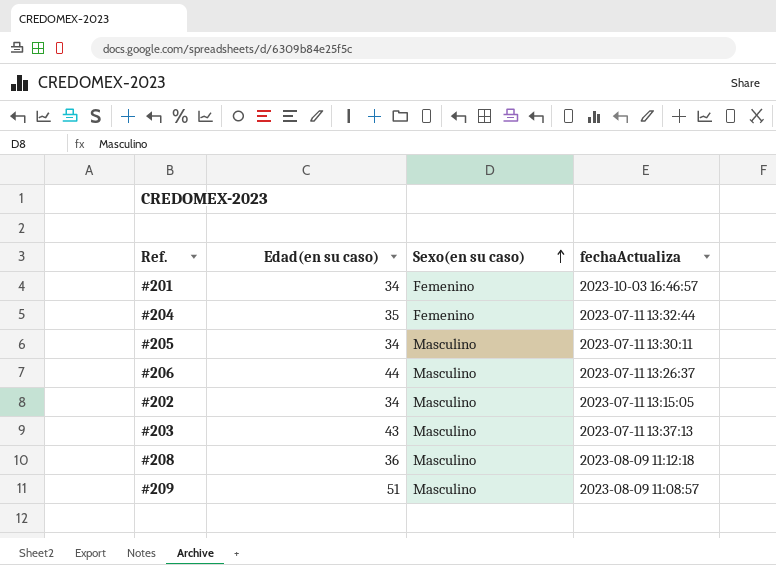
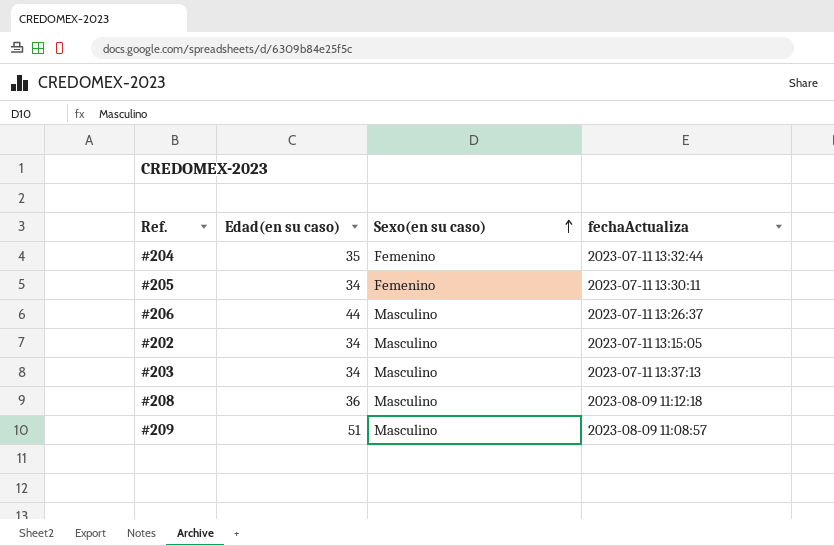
row #201: 34 | Femenino | 2023-10-03 16:46:57 -> none
#205 | Sexo(en su caso): Masculino -> Femenino
#203 | Edad(en su caso): 43 -> 34

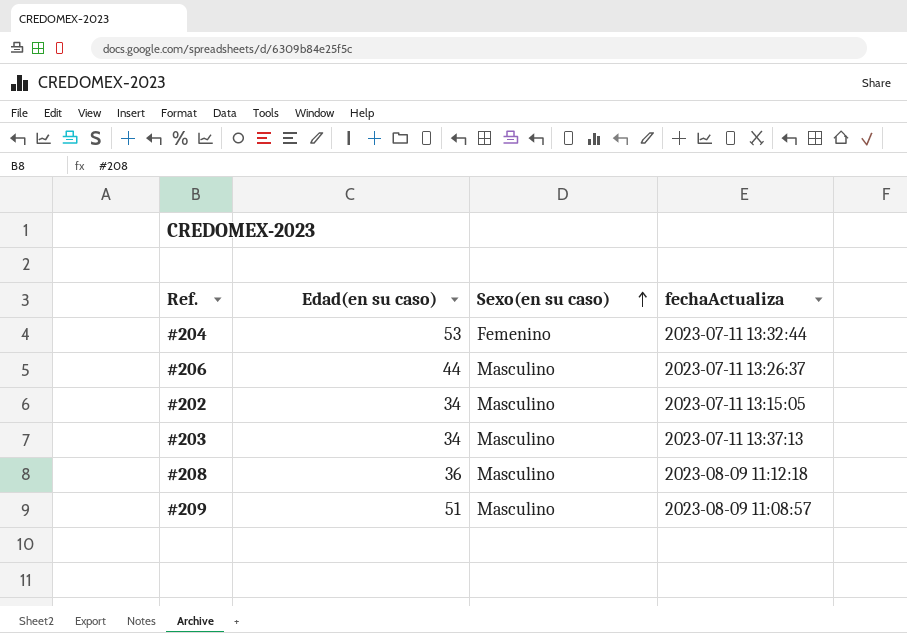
row #205: 34 | Femenino | 2023-07-11 13:30:11 -> none
#204 | Edad(en su caso): 35 -> 53

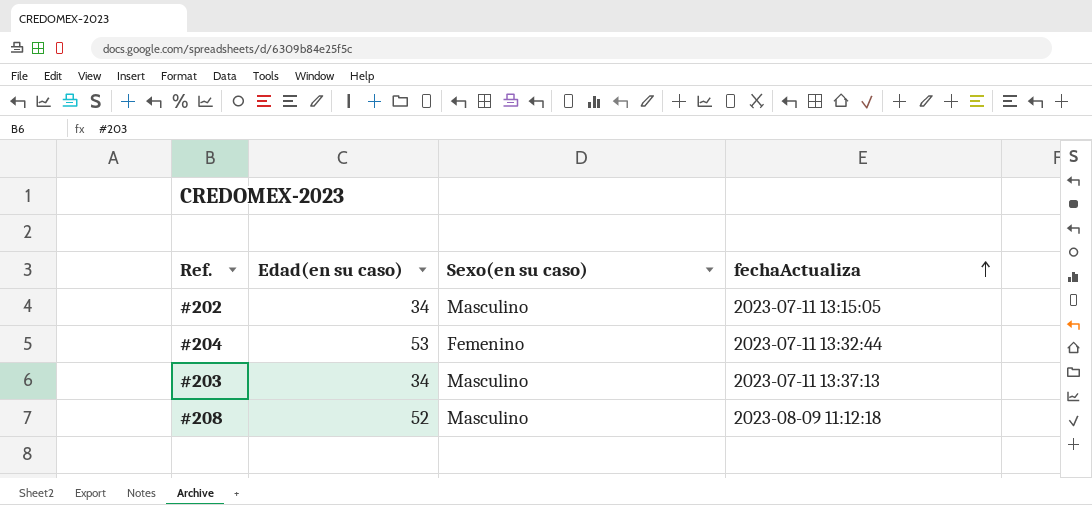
row order: Sexo(en su caso) ascending -> fechaActualiza ascending
row #206: 44 | Masculino | 2023-07-11 13:26:37 -> none
row #209: 51 | Masculino | 2023-08-09 11:08:57 -> none
#208 | Edad(en su caso): 36 -> 52

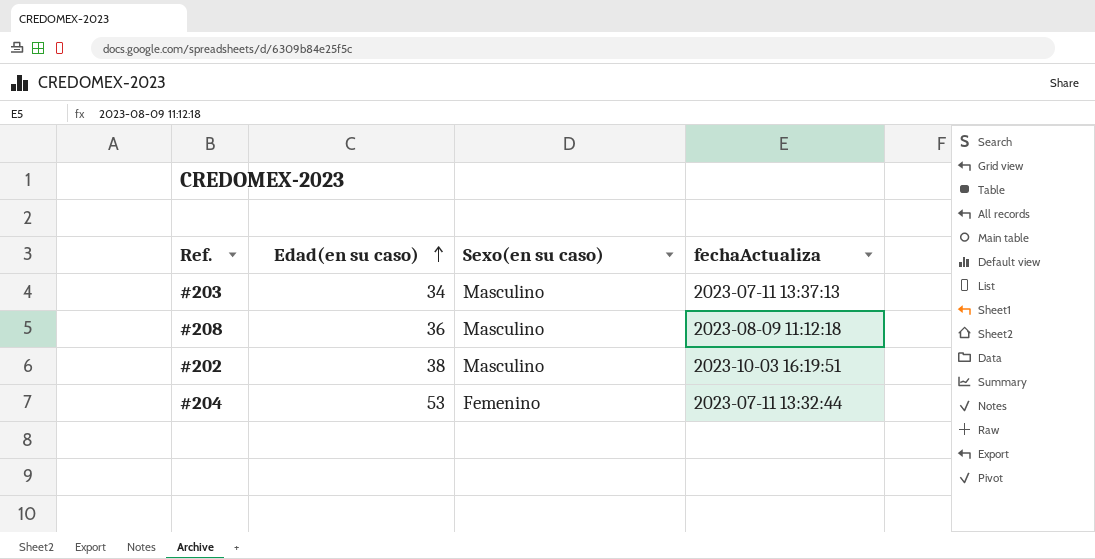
row order: fechaActualiza ascending -> Edad(en su caso) ascending
#208 | Edad(en su caso): 52 -> 36
#202 | Edad(en su caso): 34 -> 38
#202 | fechaActualiza: 2023-07-11 13:15:05 -> 2023-10-03 16:19:51

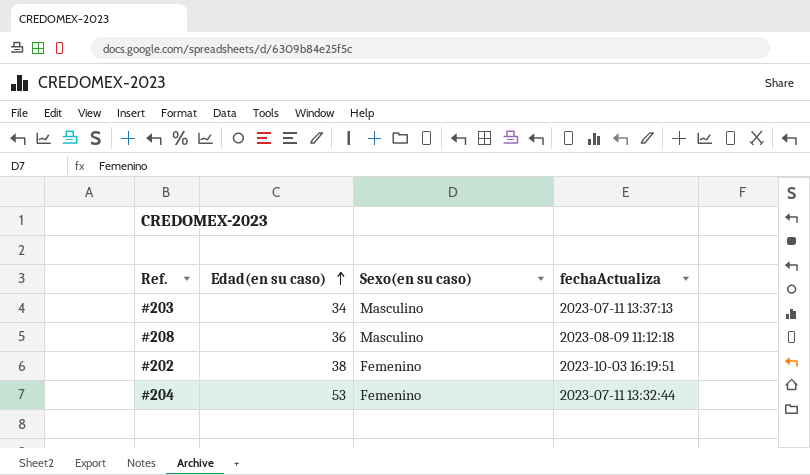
#202 | Sexo(en su caso): Masculino -> Femenino

